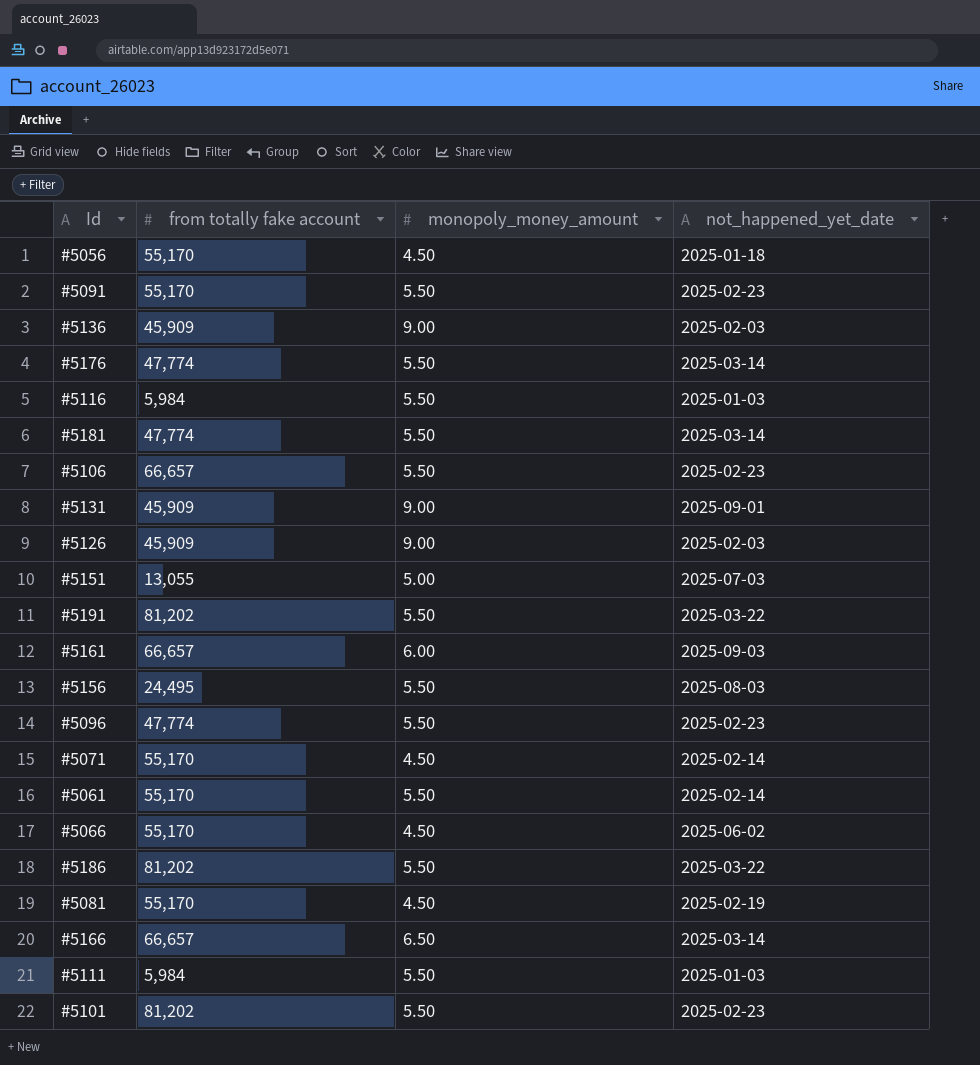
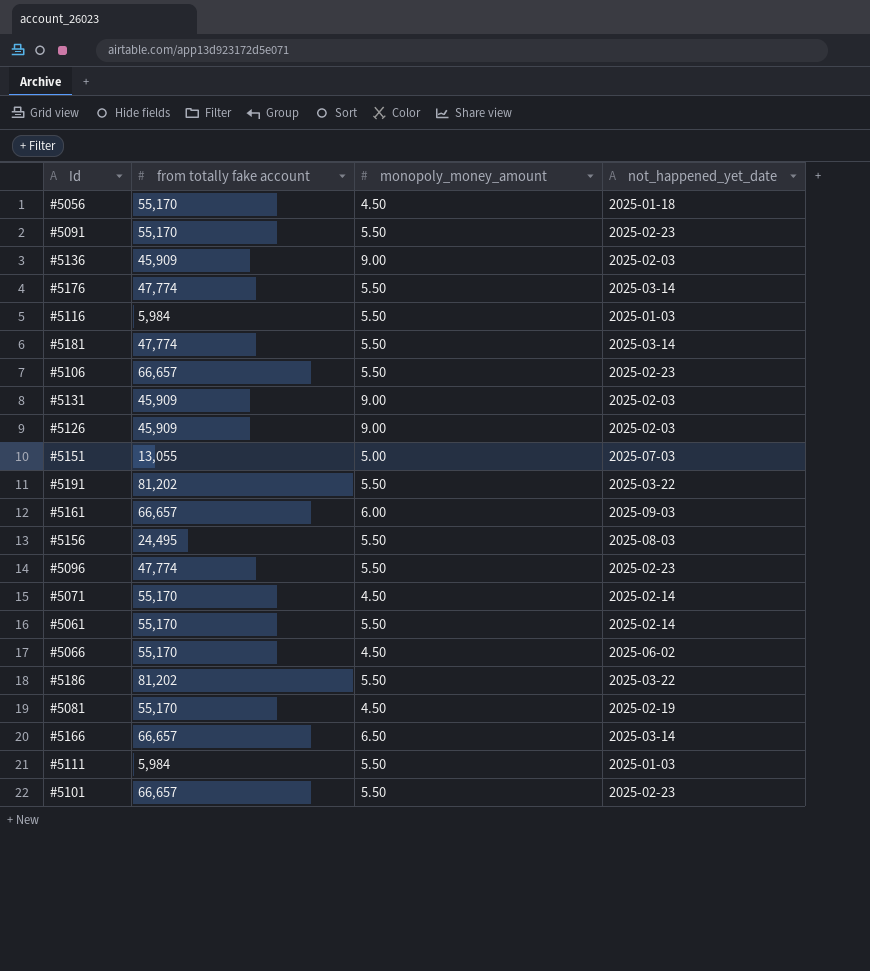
#5131 | not_happened_yet_date: 2025-09-01 -> 2025-02-03
#5101 | from totally fake account: 81,202 -> 66,657

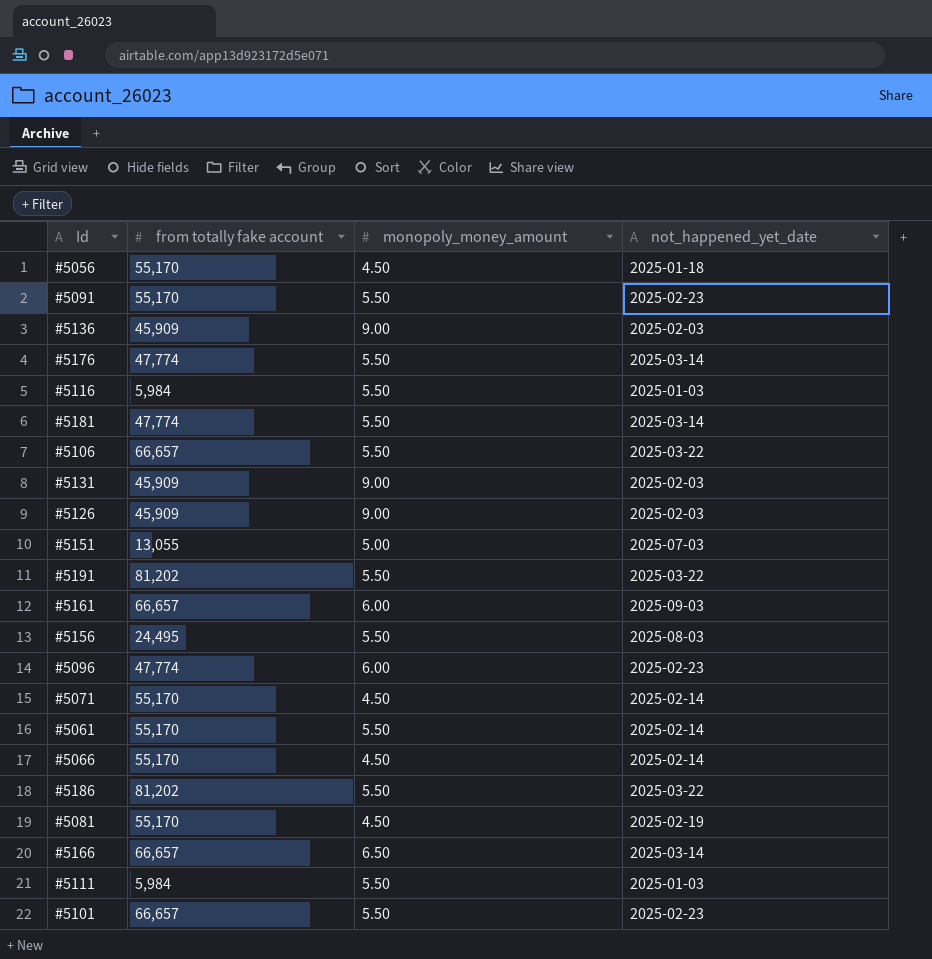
#5106 | not_happened_yet_date: 2025-02-23 -> 2025-03-22
#5096 | monopoly_money_amount: 5.50 -> 6.00
#5066 | not_happened_yet_date: 2025-06-02 -> 2025-02-14

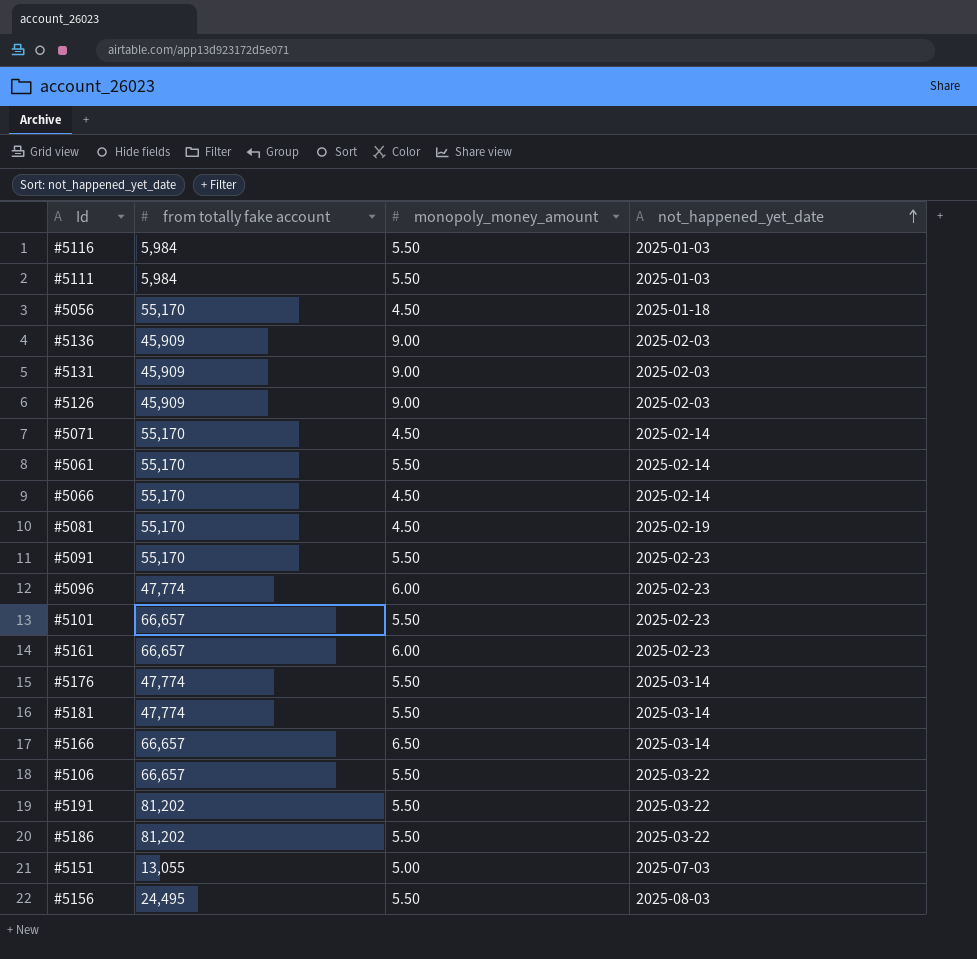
row order: none -> not_happened_yet_date ascending
#5161 | not_happened_yet_date: 2025-09-03 -> 2025-02-23

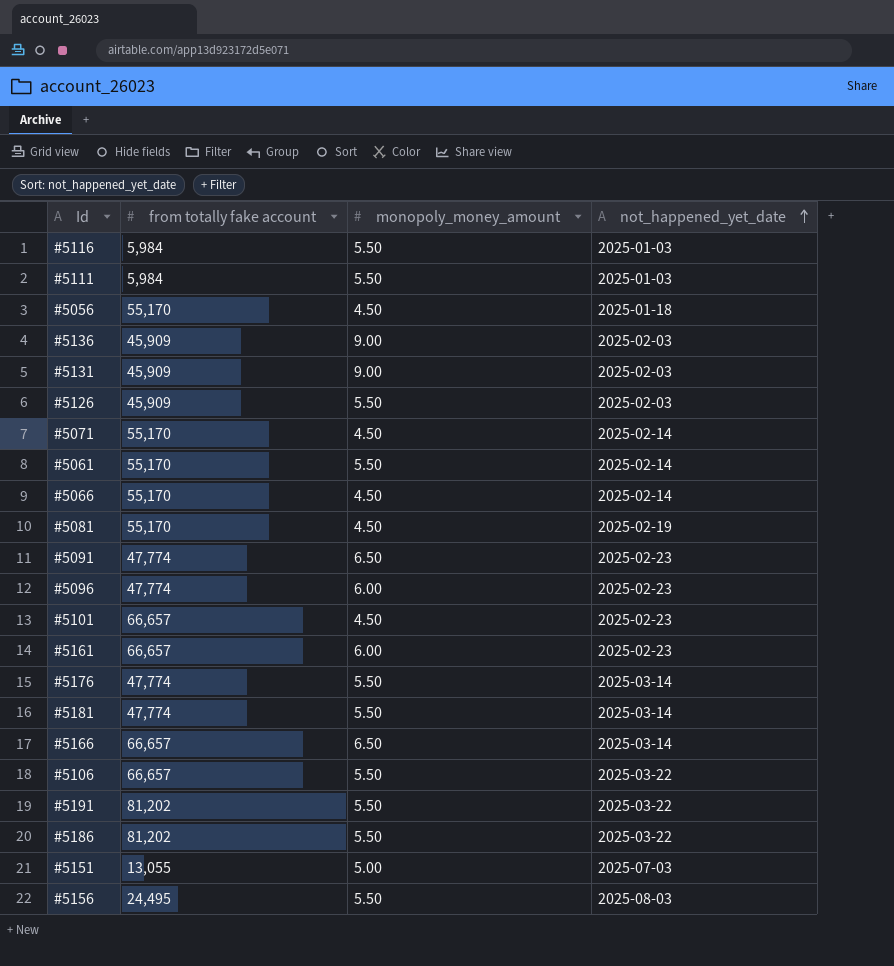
#5126 | monopoly_money_amount: 9.00 -> 5.50
#5091 | from totally fake account: 55,170 -> 47,774
#5091 | monopoly_money_amount: 5.50 -> 6.50
#5101 | monopoly_money_amount: 5.50 -> 4.50

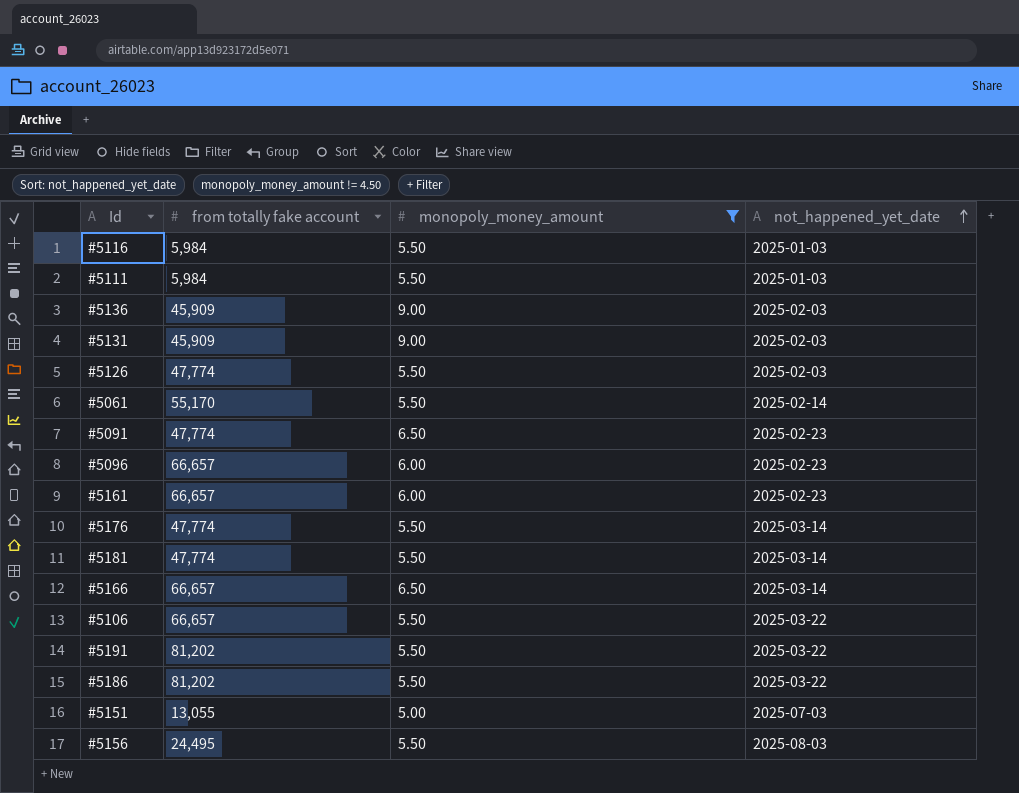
filter: none -> monopoly_money_amount != 4.50
#5126 | from totally fake account: 45,909 -> 47,774
#5096 | from totally fake account: 47,774 -> 66,657

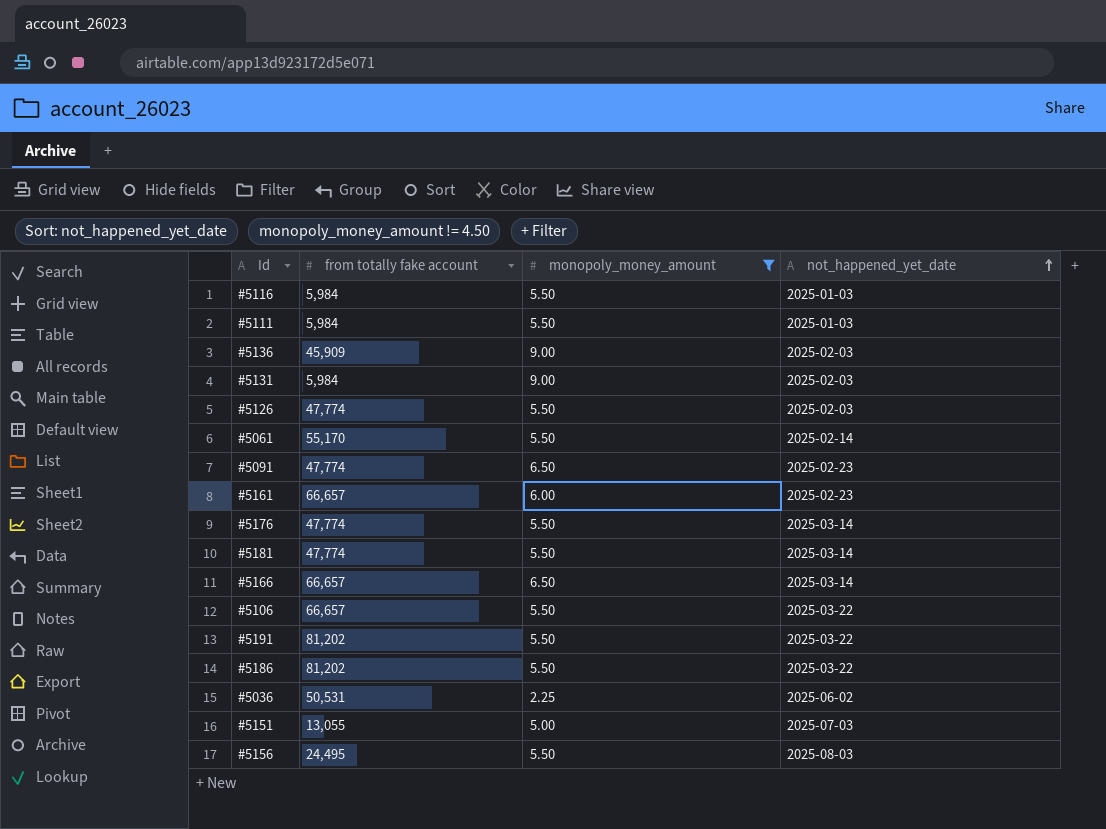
row #5096: 66,657 | 6.00 | 2025-02-23 -> none
#5131 | from totally fake account: 45,909 -> 5,984
row #5036: none -> 50,531 | 2.25 | 2025-06-02

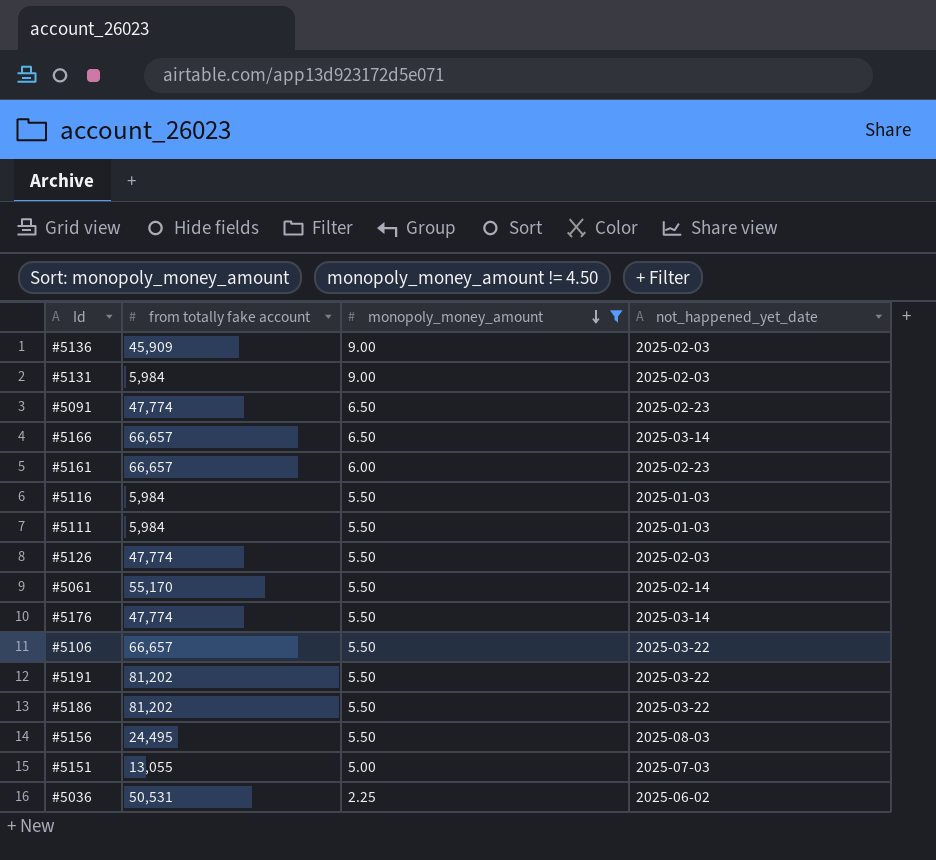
row order: not_happened_yet_date ascending -> monopoly_money_amount descending
row #5181: 47,774 | 5.50 | 2025-03-14 -> none

